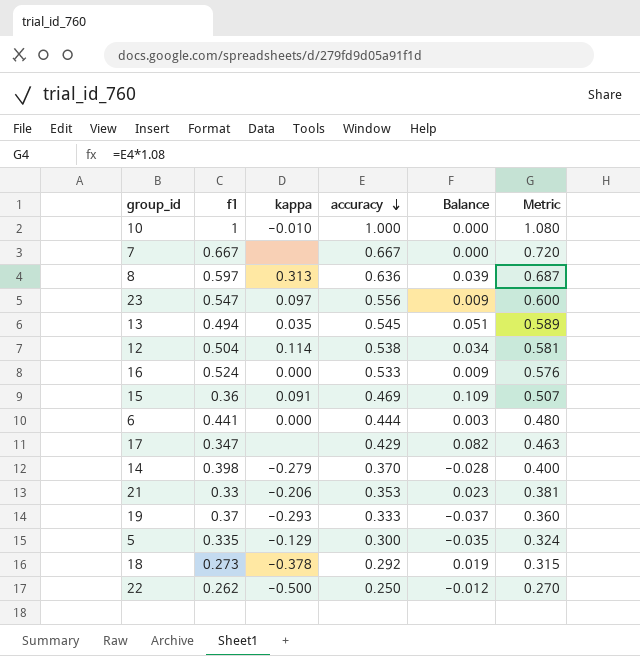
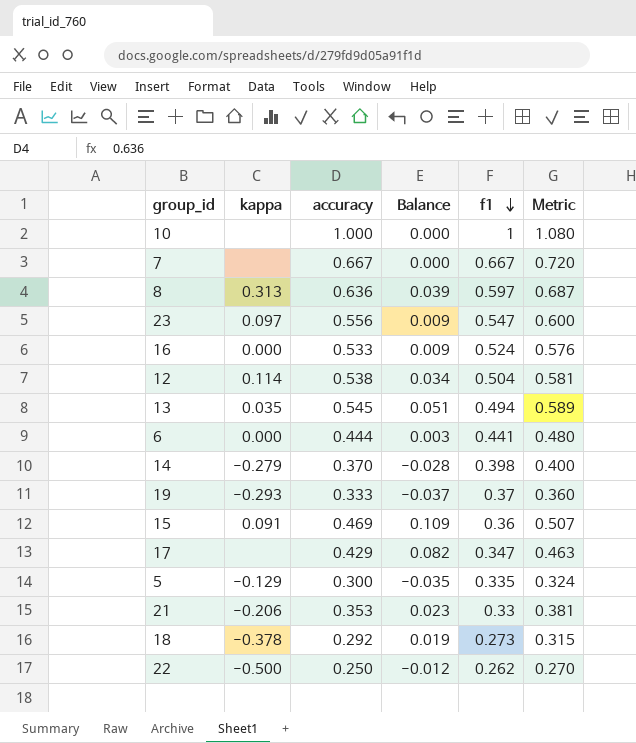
row order: accuracy descending -> f1 descending
column f1 | position: 2 -> 5
10 | kappa: -0.010 -> none

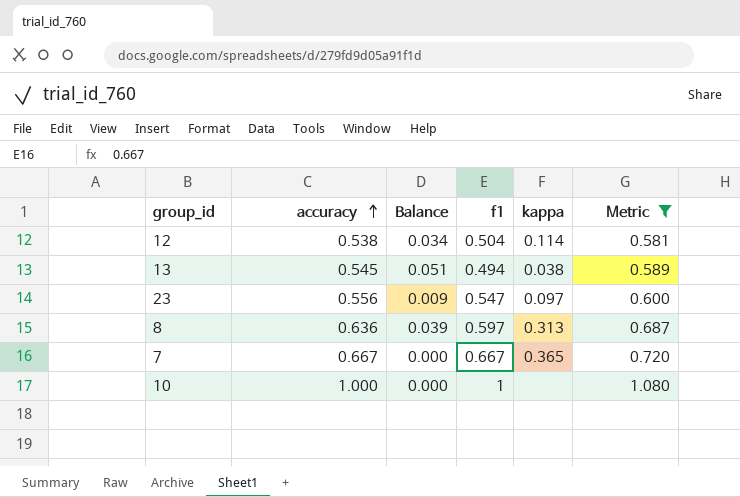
filter: none -> Metric >= 0.581
row order: f1 descending -> accuracy ascending
column kappa | position: 2 -> 5
13 | kappa: 0.035 -> 0.038
7 | kappa: none -> 0.365

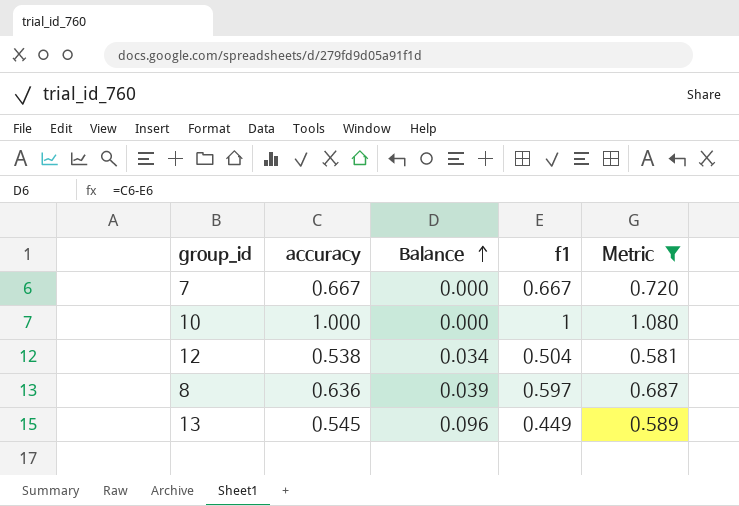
row order: accuracy ascending -> Balance ascending
column kappa | position: 5 -> none
row 23: 0.556 | 0.009 | 0.547 | 0.097 | 0.600 -> none
13 | Balance: 0.051 -> 0.096
13 | f1: 0.494 -> 0.449

